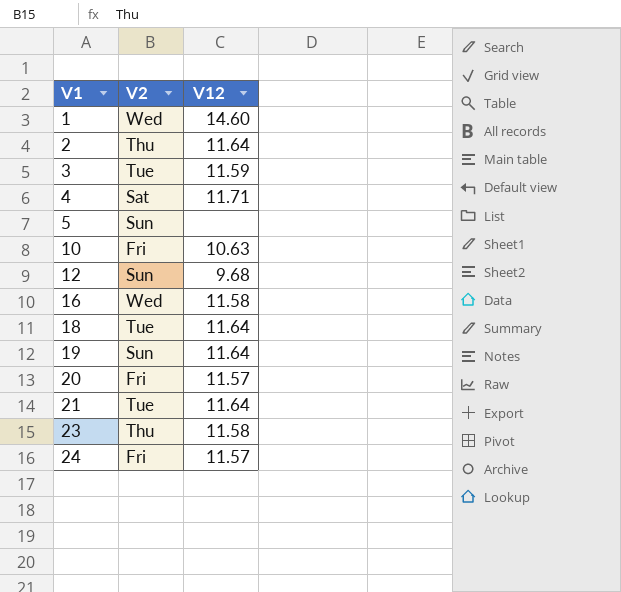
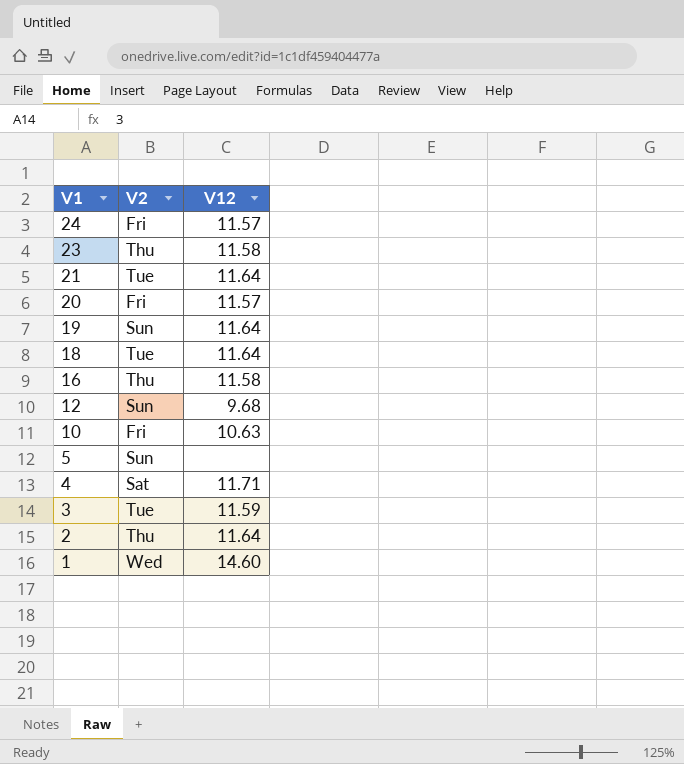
row order: V1 ascending -> V1 descending
16 | V2: Wed -> Thu

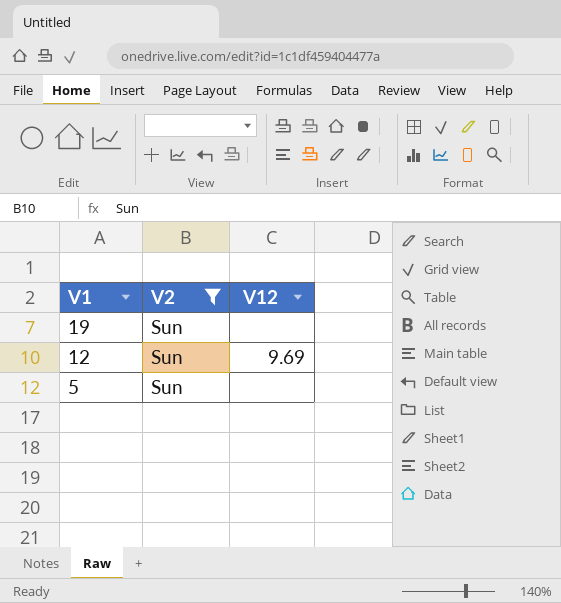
filter: none -> V2 = Sun
19 | V12: 11.64 -> none
12 | V12: 9.68 -> 9.69

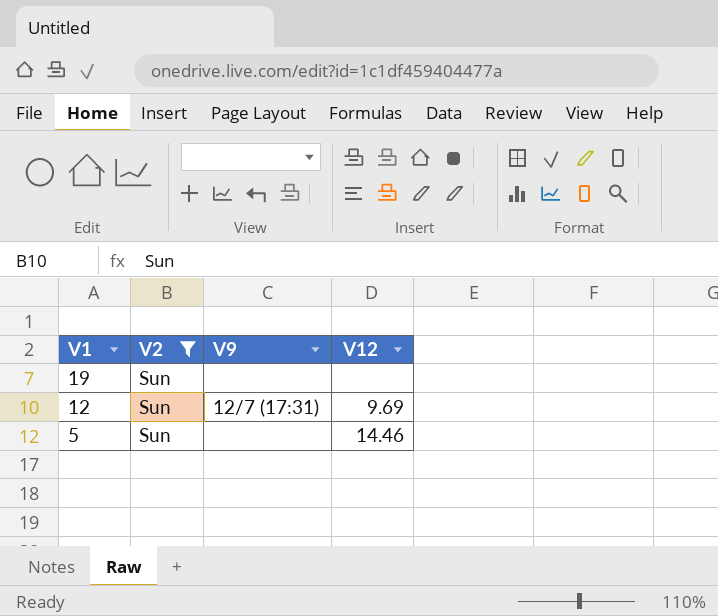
column V9 | position: none -> 3
5 | V12: none -> 14.46

